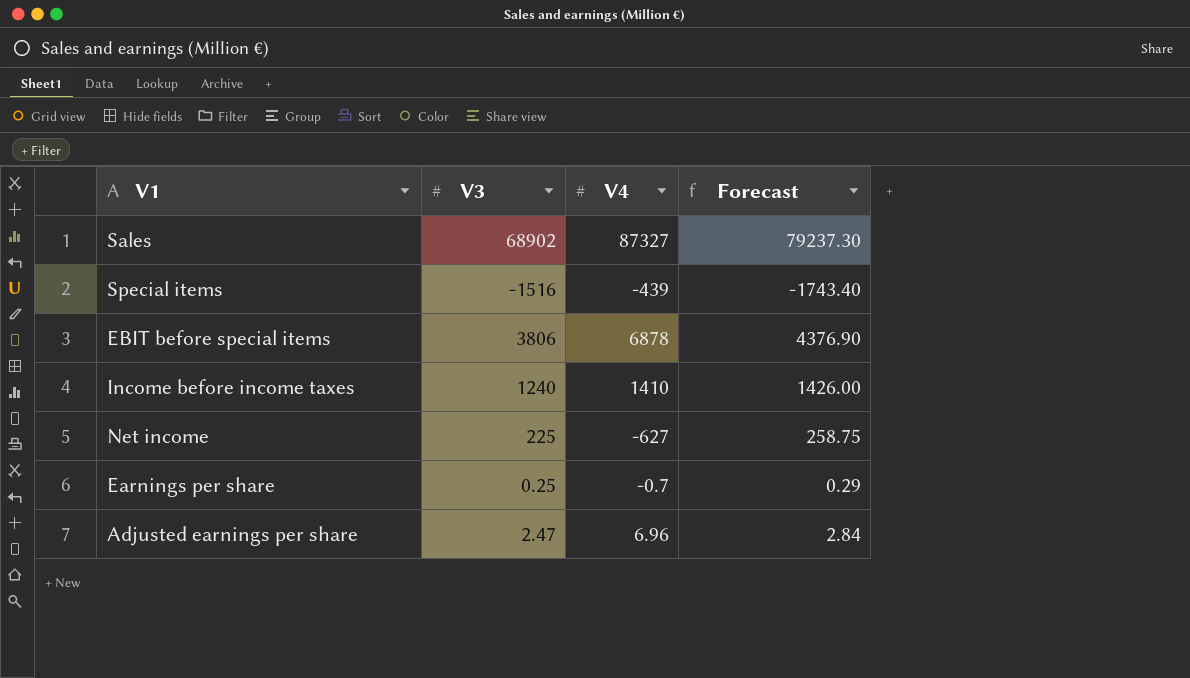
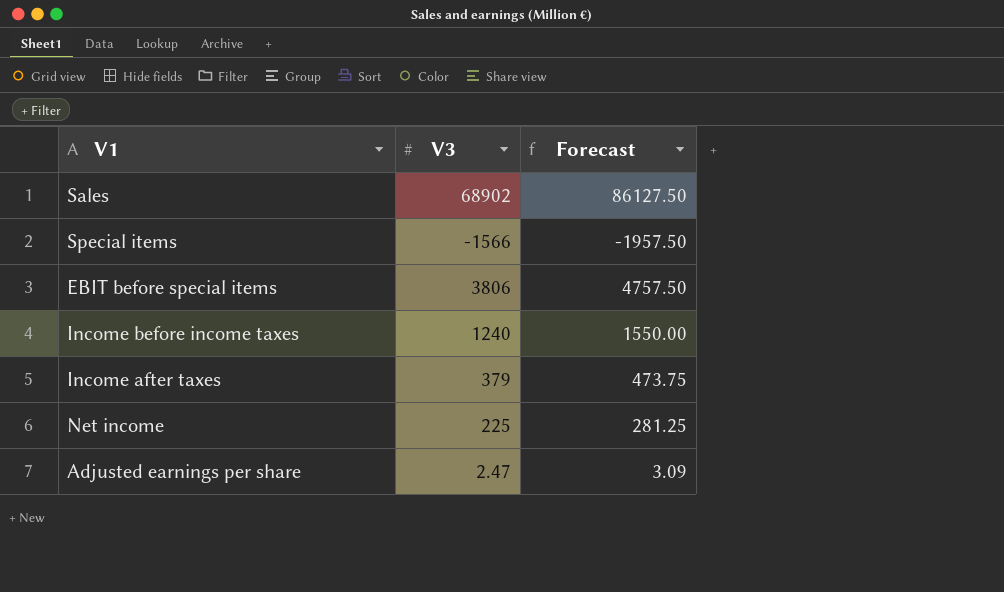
column V4 | position: 3 -> none
column Forecast | formula: [V3] * 1.15 -> [V3] * 1.25
row Earnings per share: 0.25 | -0.7 | 0.29 -> none
Special items | V3: -1516 -> -1566
row Income after taxes: none -> 379 | 473.75

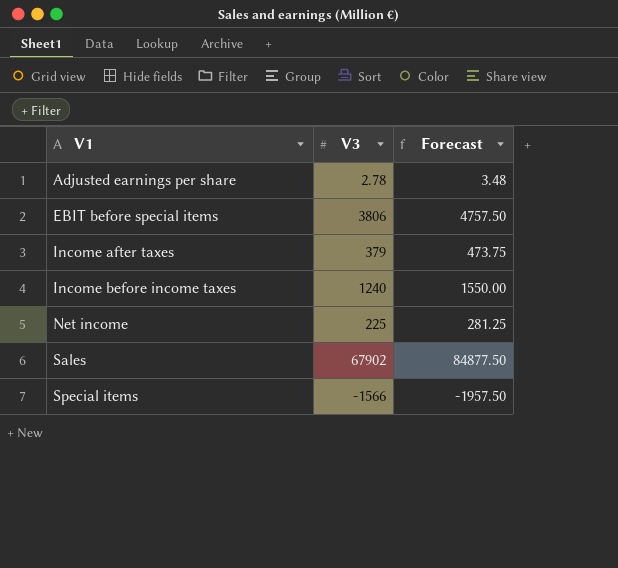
row order: none -> V1 ascending
Adjusted earnings per share | V3: 2.47 -> 2.78
Adjusted earnings per share | Forecast: 3.09 -> 3.48
Sales | V3: 68902 -> 67902
Sales | Forecast: 86127.50 -> 84877.50

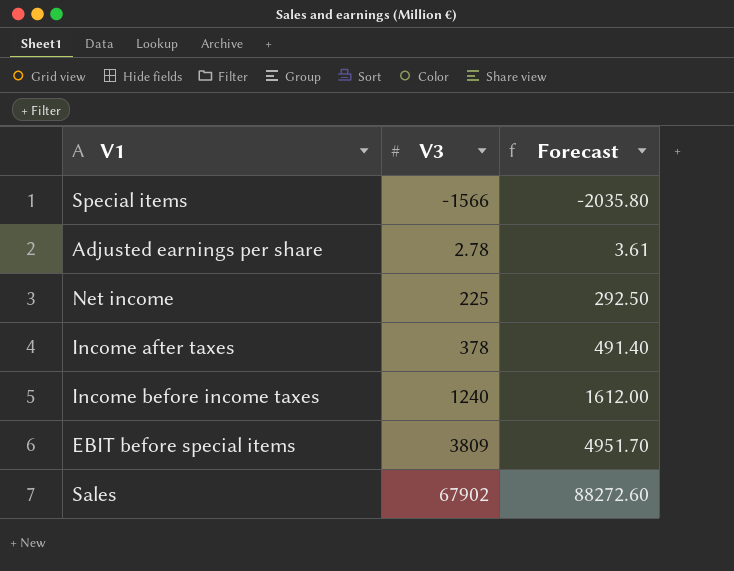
row order: V1 ascending -> V3 ascending
column Forecast | formula: [V3] * 1.25 -> [V3] * 1.3
Income after taxes | V3: 379 -> 378
EBIT before special items | V3: 3806 -> 3809

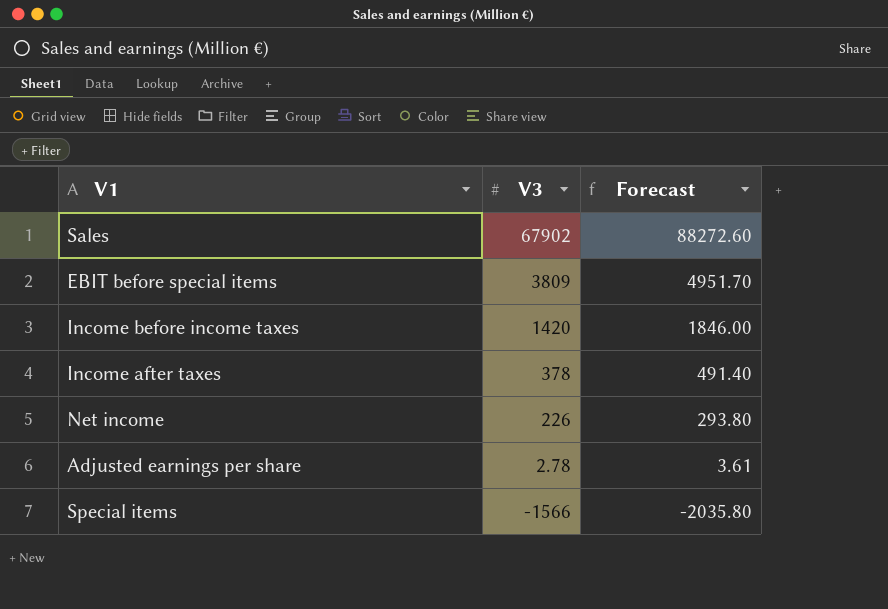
row order: V3 ascending -> V3 descending
Income before income taxes | V3: 1240 -> 1420
Income before income taxes | Forecast: 1612.00 -> 1846.00
Net income | V3: 225 -> 226
Net income | Forecast: 292.50 -> 293.80

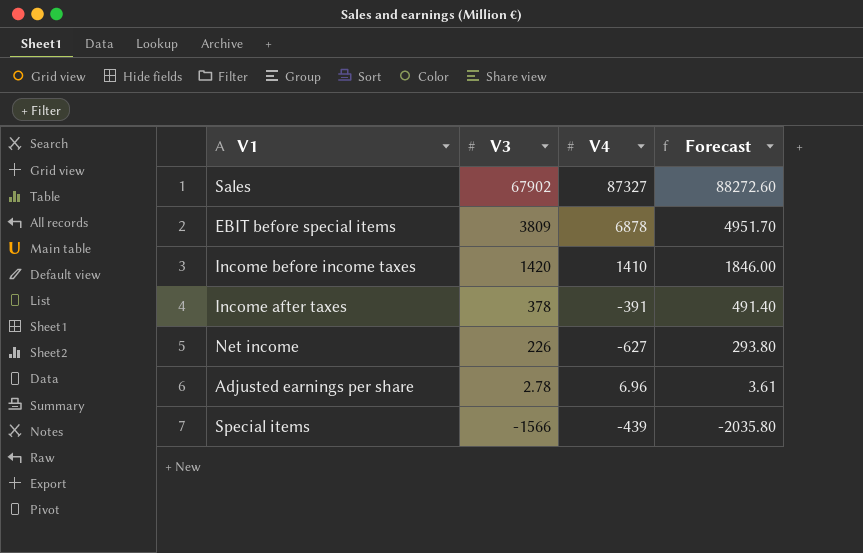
column V4 | position: none -> 3

